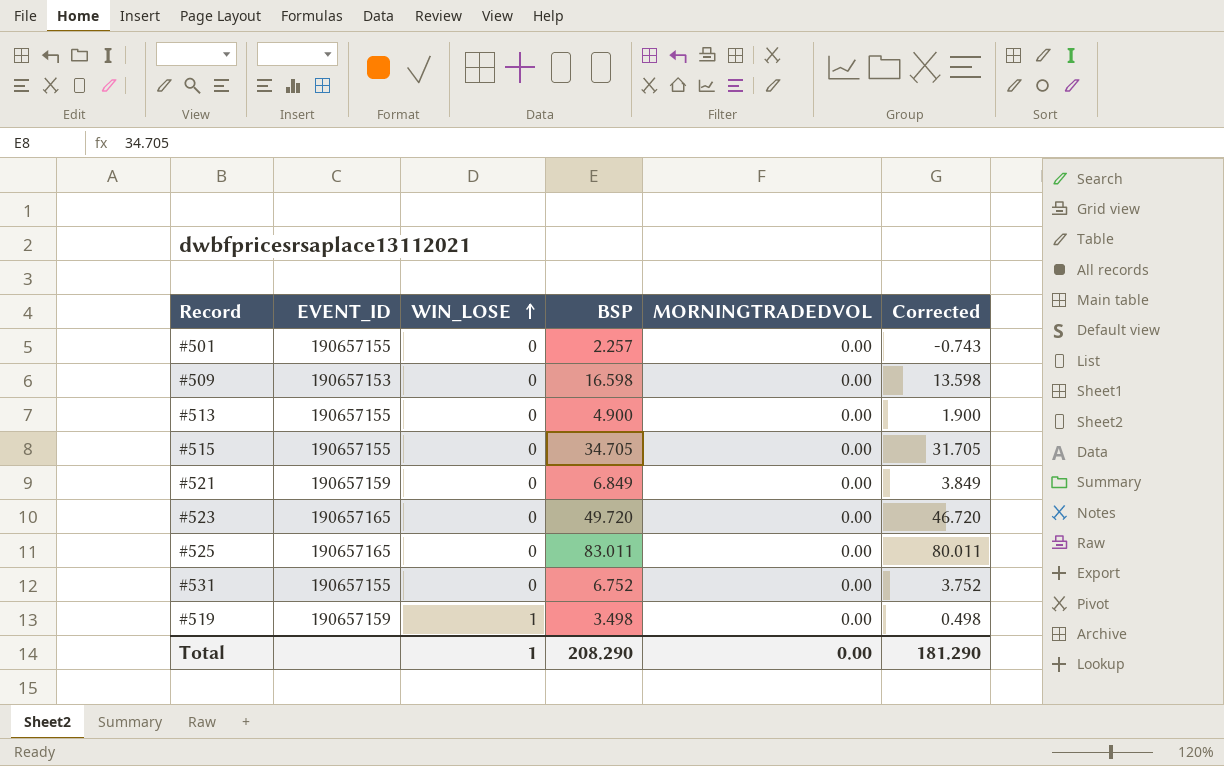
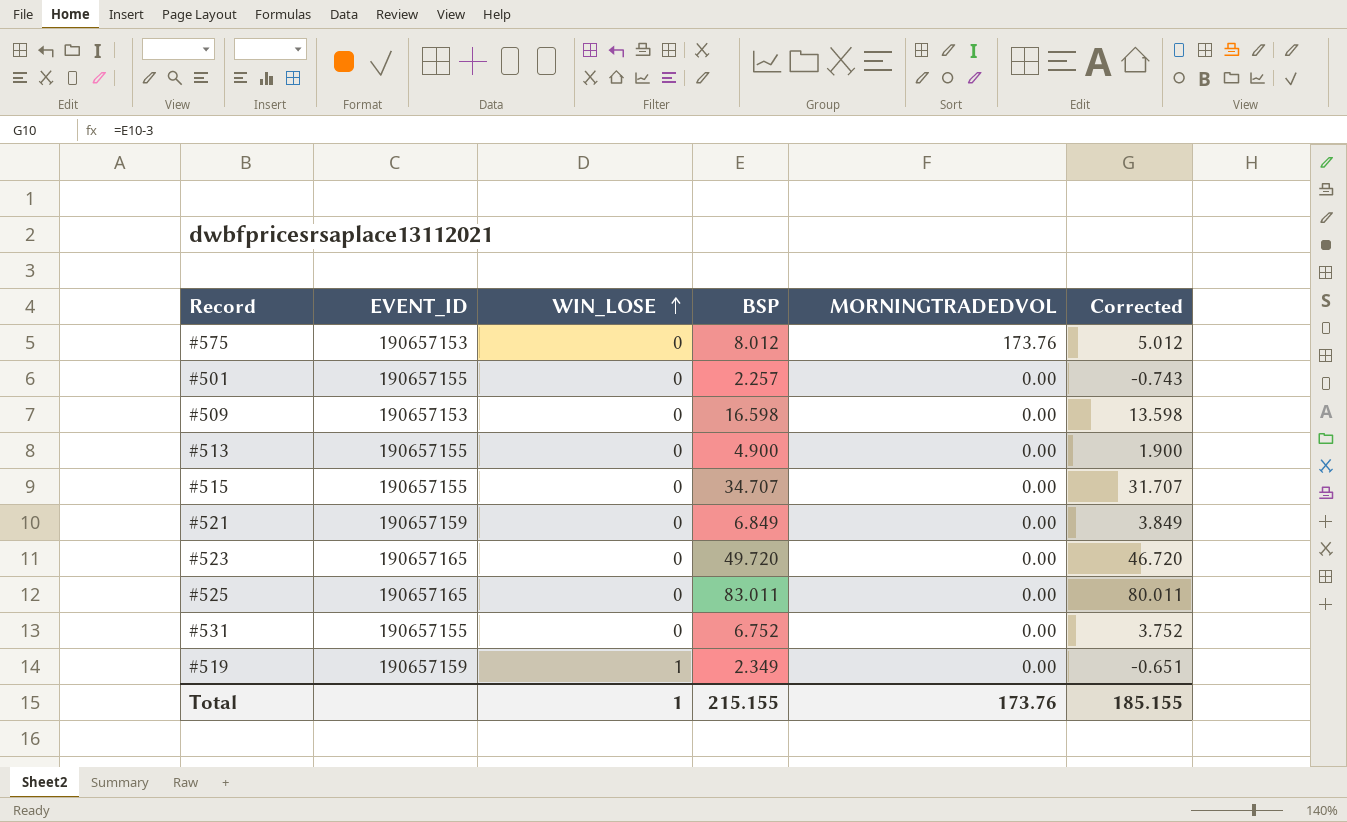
row #575: none -> 190657153 | 0 | 8.012 | 173.76 | 5.012
#515 | BSP: 34.705 -> 34.707
#515 | Corrected: 31.705 -> 31.707
#519 | BSP: 3.498 -> 2.349
#519 | Corrected: 0.498 -> -0.651
Total | BSP: 208.290 -> 215.155
Total | MORNINGTRADEDVOL: 0.00 -> 173.76
Total | Corrected: 181.290 -> 185.155

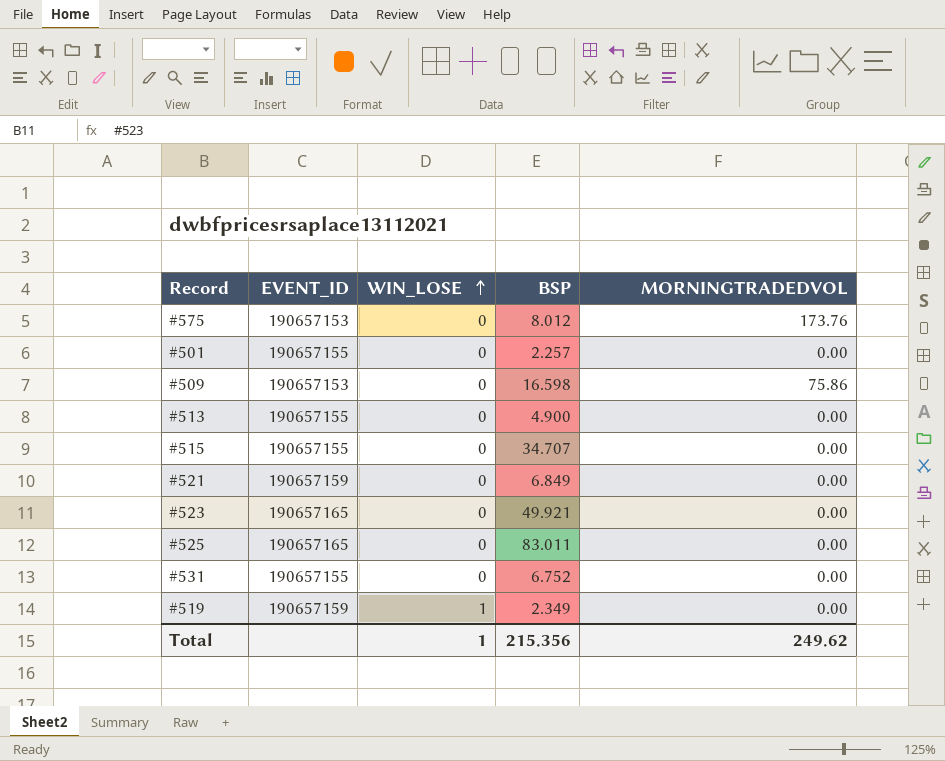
column Corrected | formula: [BSP] - 3 -> none
#509 | MORNINGTRADEDVOL: 0.00 -> 75.86
#523 | BSP: 49.720 -> 49.921
Total | BSP: 215.155 -> 215.356
Total | MORNINGTRADEDVOL: 173.76 -> 249.62

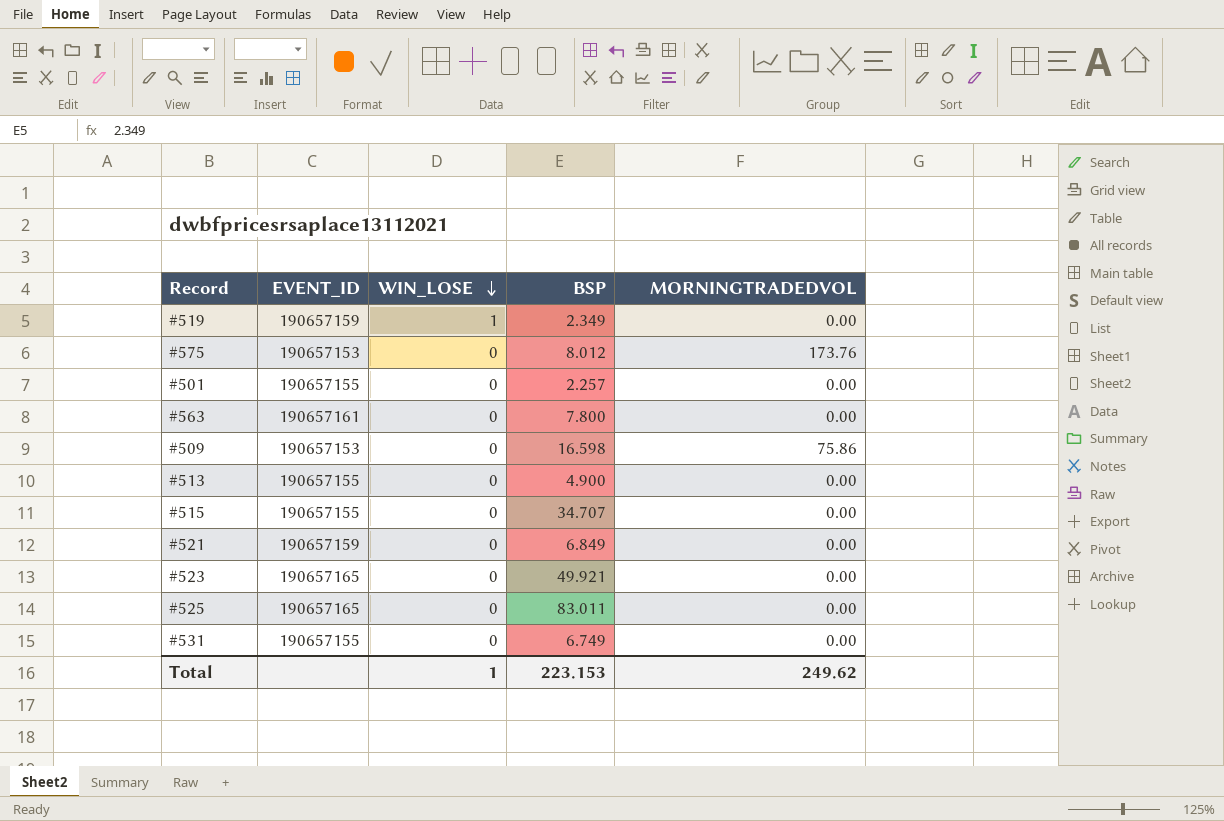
row order: WIN_LOSE ascending -> WIN_LOSE descending
row #563: none -> 190657161 | 0 | 7.800 | 0.00
#531 | BSP: 6.752 -> 6.749
Total | BSP: 215.356 -> 223.153

